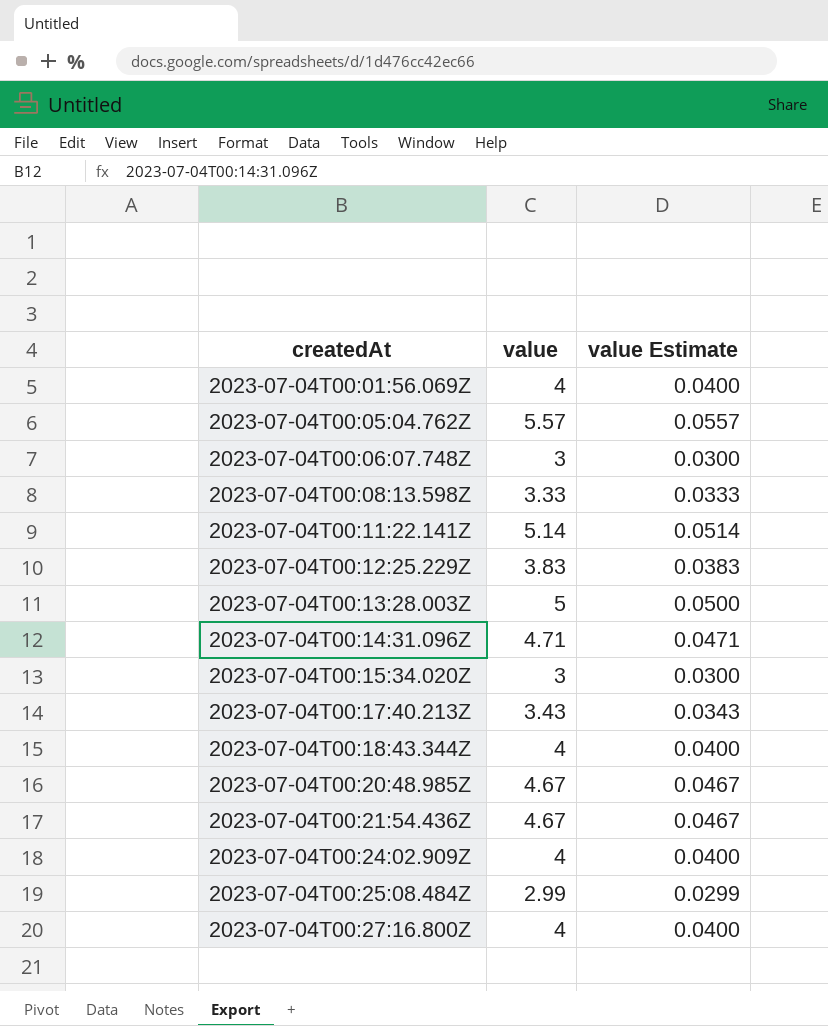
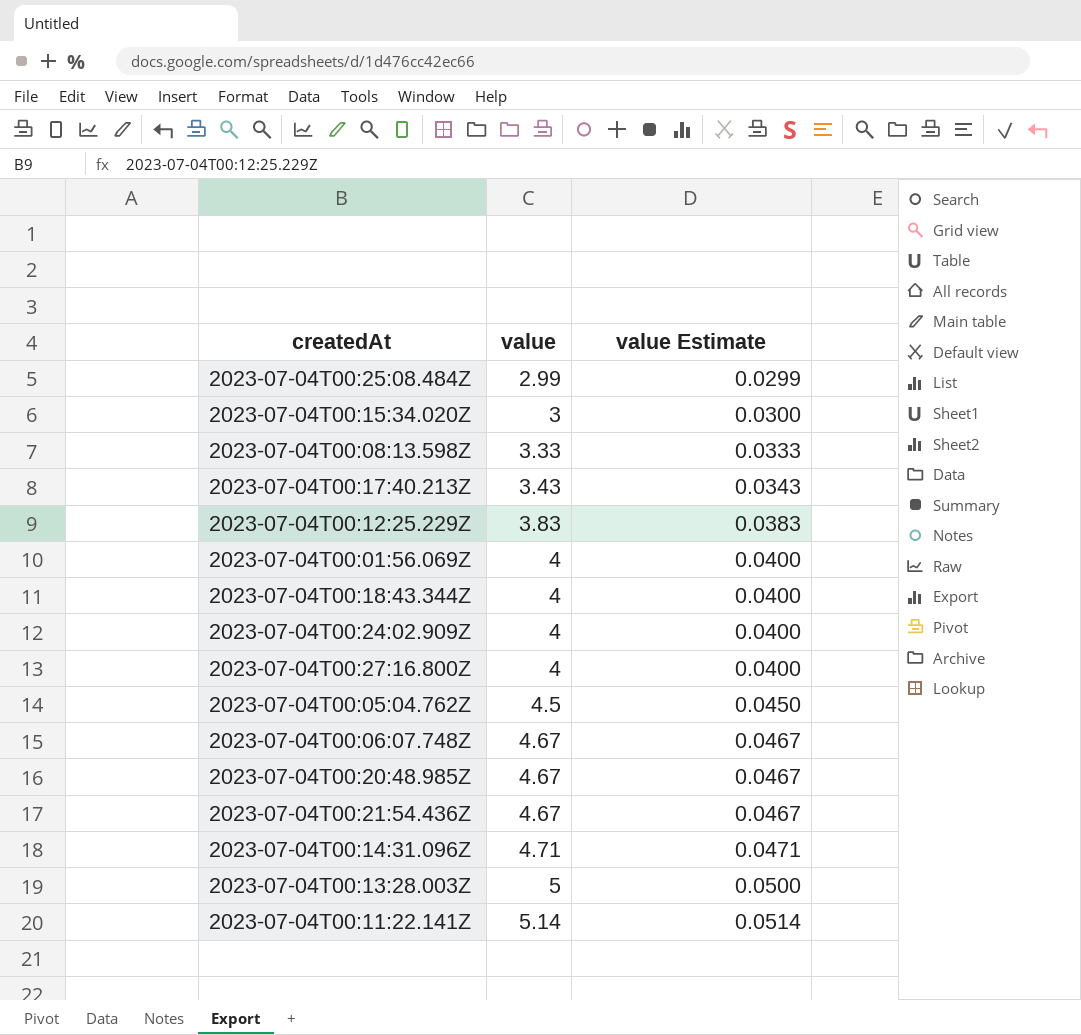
row order: createdAt ascending -> value ascending
2023-07-04T00:05:04.762Z | value: 5.57 -> 4.5
2023-07-04T00:05:04.762Z | value Estimate: 0.0557 -> 0.0450
2023-07-04T00:06:07.748Z | value: 3 -> 4.67
2023-07-04T00:06:07.748Z | value Estimate: 0.0300 -> 0.0467

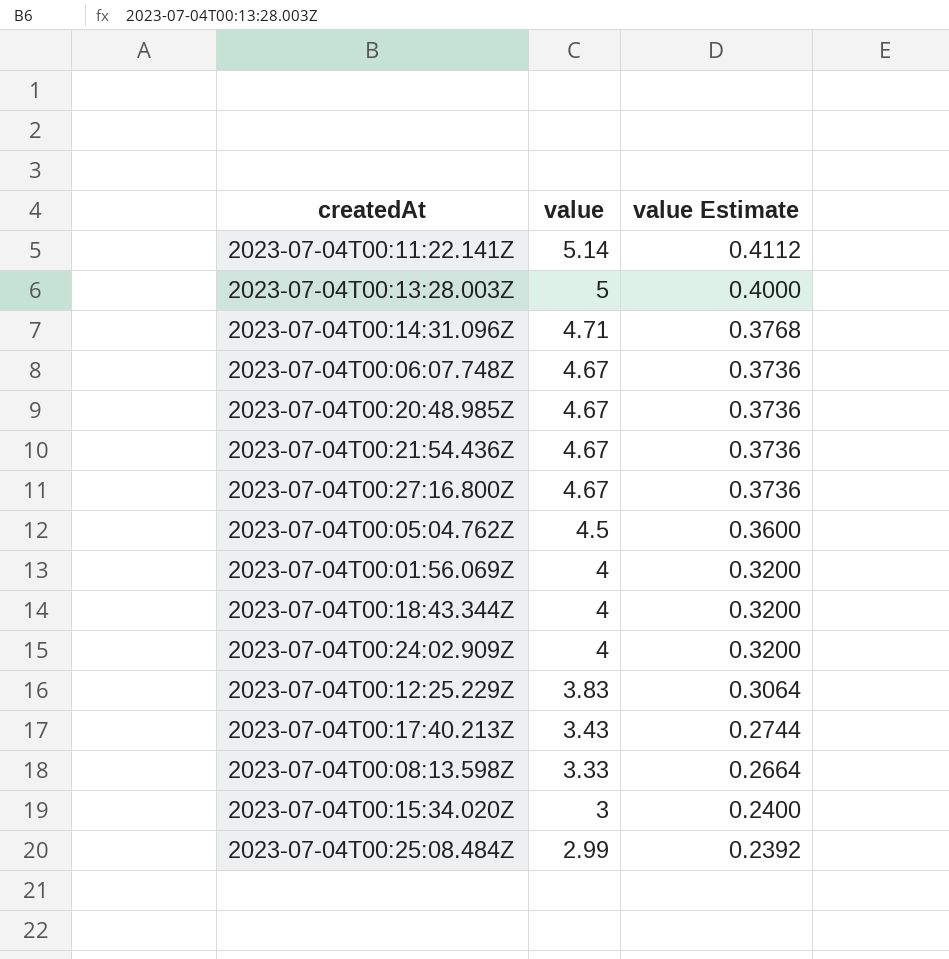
row order: value ascending -> value descending
column value Estimate | formula: [value] * 0.01 -> [value] * 0.08
2023-07-04T00:27:16.800Z | value: 4 -> 4.67

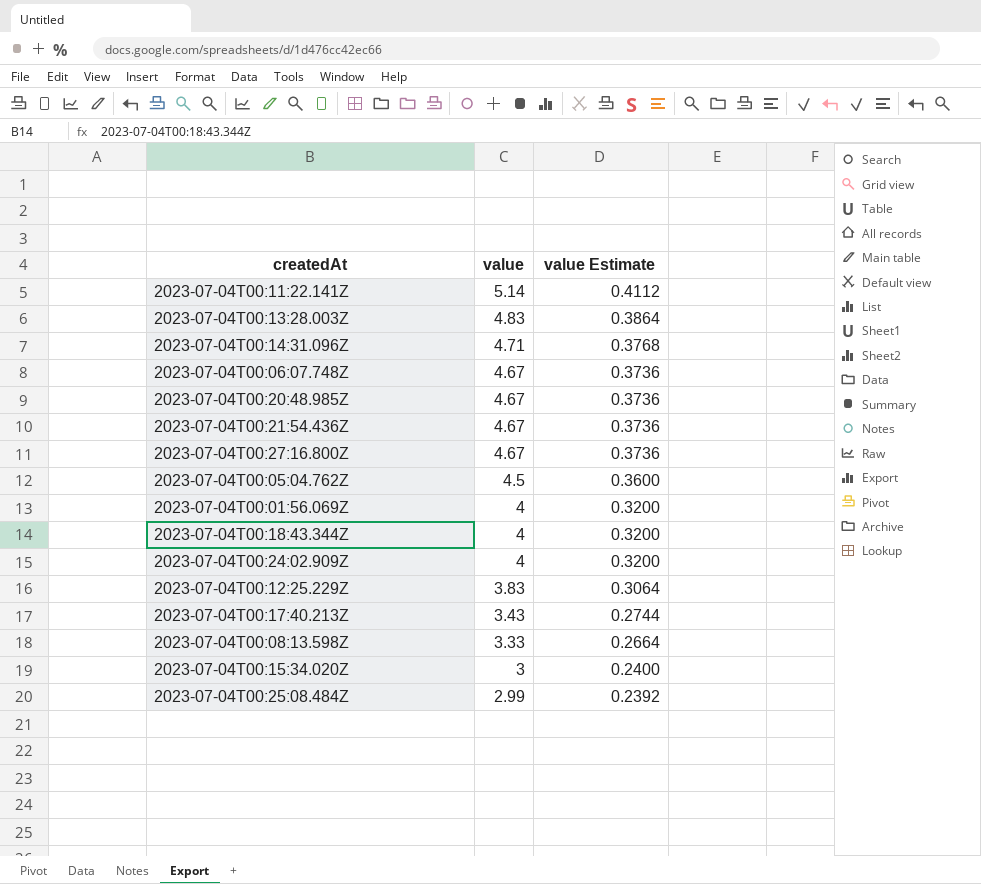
2023-07-04T00:13:28.003Z | value: 5 -> 4.83
2023-07-04T00:13:28.003Z | value Estimate: 0.4000 -> 0.3864

